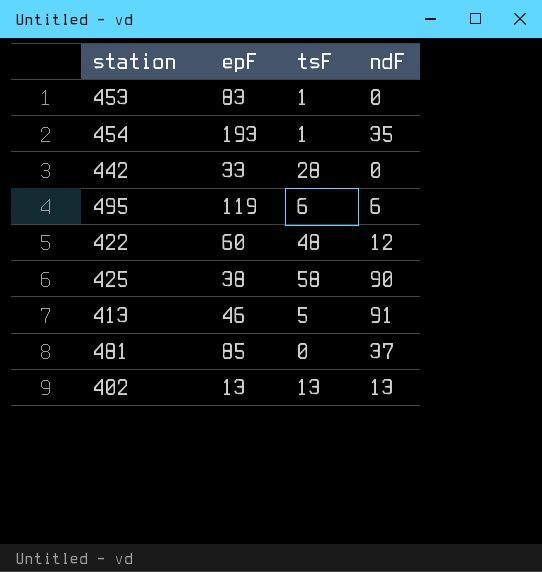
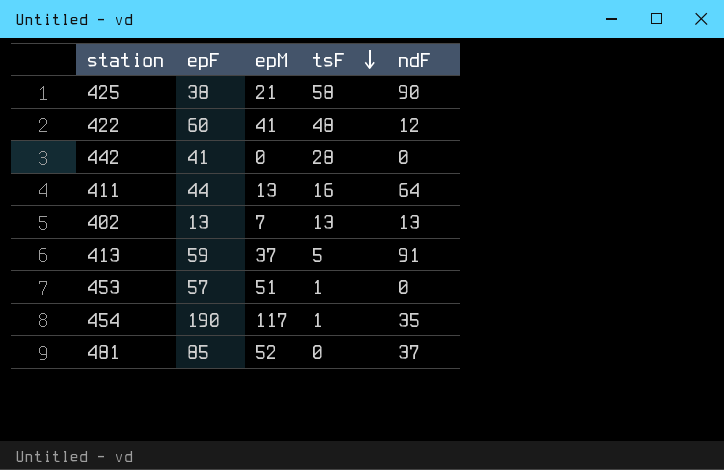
row order: none -> tsF descending
column epM | position: none -> 3
row 495: 119 | 6 | 6 -> none
442 | epF: 33 -> 41
row 411: none -> 44 | 13 | 16 | 64
413 | epF: 46 -> 59
453 | epF: 83 -> 57
454 | epF: 193 -> 190

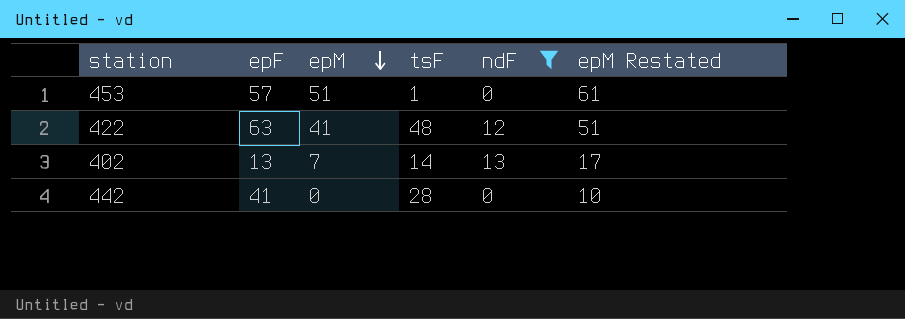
filter: none -> ndF <= 13
row order: tsF descending -> epM descending
column epM Restated | formula: none -> [epM] + 10
422 | epF: 60 -> 63
402 | tsF: 13 -> 14

